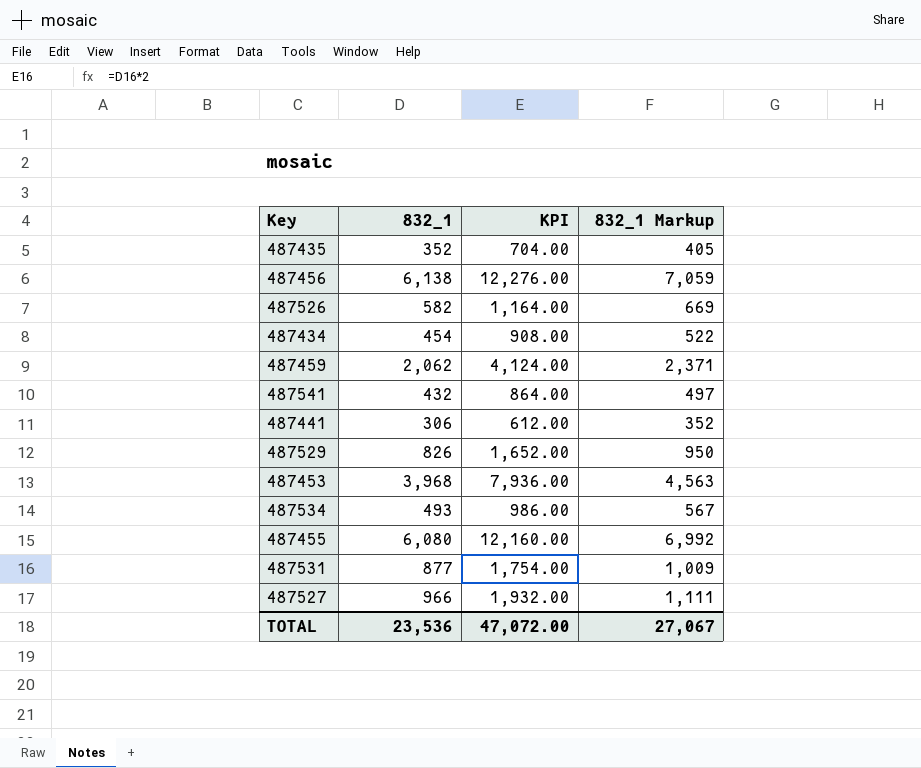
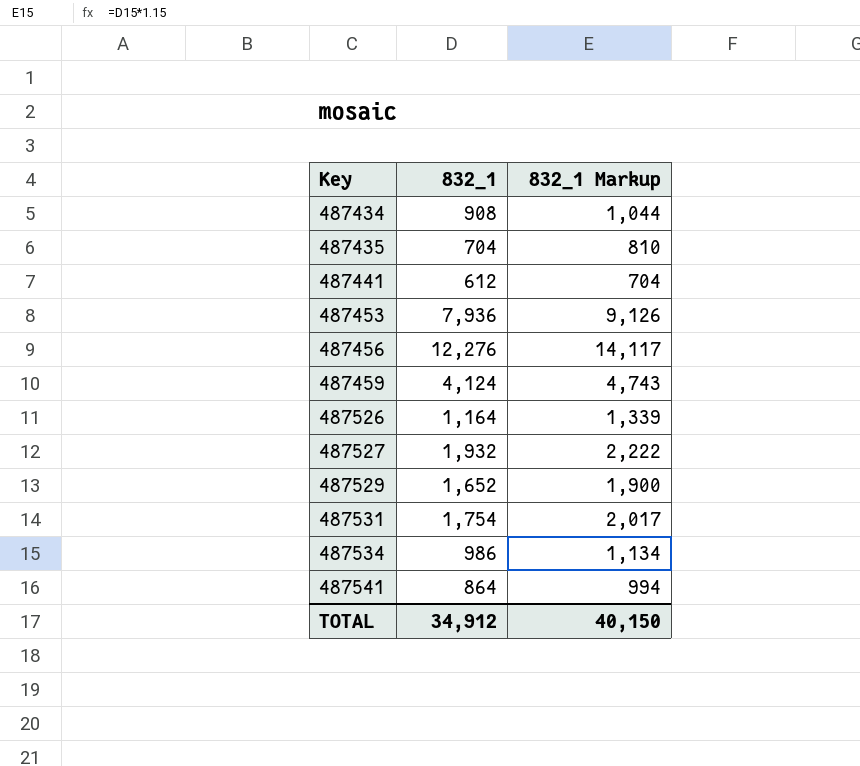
row order: none -> Key ascending
column KPI | formula: [832_1] * 2 -> none
row 487455: 6,080 | 12,160.00 | 6,992 -> none
487434 | 832_1: 454 -> 908
487434 | 832_1 Markup: 522 -> 1,044
487435 | 832_1: 352 -> 704
487435 | 832_1 Markup: 405 -> 810
487441 | 832_1: 306 -> 612
487441 | 832_1 Markup: 352 -> 704
487453 | 832_1: 3,968 -> 7,936
487453 | 832_1 Markup: 4,563 -> 9,126
487456 | 832_1: 6,138 -> 12,276
487456 | 832_1 Markup: 7,059 -> 14,117
487459 | 832_1: 2,062 -> 4,124
487459 | 832_1 Markup: 2,371 -> 4,743
487526 | 832_1: 582 -> 1,164
487526 | 832_1 Markup: 669 -> 1,339
487527 | 832_1: 966 -> 1,932
487527 | 832_1 Markup: 1,111 -> 2,222
487529 | 832_1: 826 -> 1,652
487529 | 832_1 Markup: 950 -> 1,900
487531 | 832_1: 877 -> 1,754
487531 | 832_1 Markup: 1,009 -> 2,017
487534 | 832_1: 493 -> 986
487534 | 832_1 Markup: 567 -> 1,134
487541 | 832_1: 432 -> 864
487541 | 832_1 Markup: 497 -> 994
TOTAL | 832_1: 23,536 -> 34,912
TOTAL | 832_1 Markup: 27,067 -> 40,150

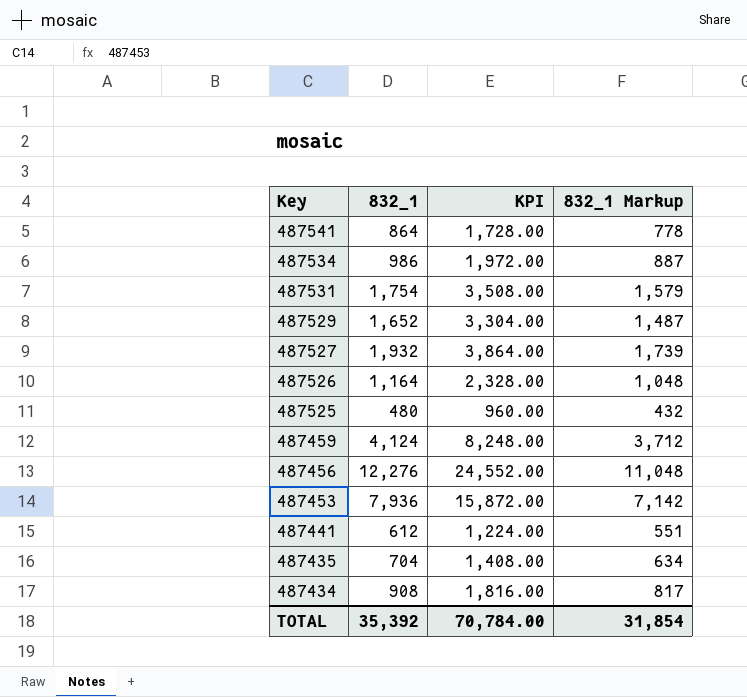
row order: Key ascending -> Key descending
column KPI | formula: none -> [832_1] * 2
column 832_1 Markup | formula: [832_1] * 1.15 -> [832_1] * 0.9
row 487525: none -> 480 | 960.00 | 432
TOTAL | 832_1: 34,912 -> 35,392
TOTAL | 832_1 Markup: 40,150 -> 31,854

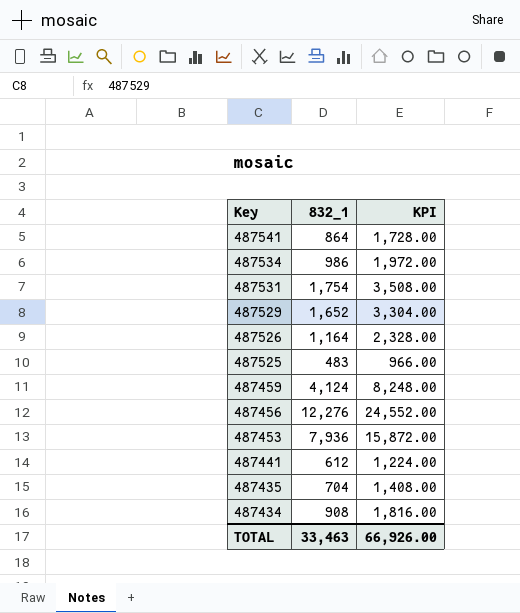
column 832_1 Markup | formula: [832_1] * 0.9 -> none
row 487527: 1,932 | 3,864.00 | 1,739 -> none
487525 | 832_1: 480 -> 483
487525 | KPI: 960.00 -> 966.00
TOTAL | 832_1: 35,392 -> 33,463
TOTAL | KPI: 70,784.00 -> 66,926.00

